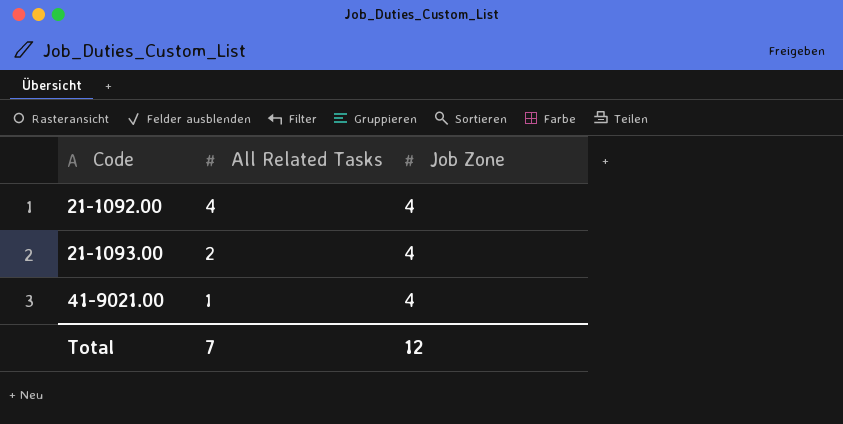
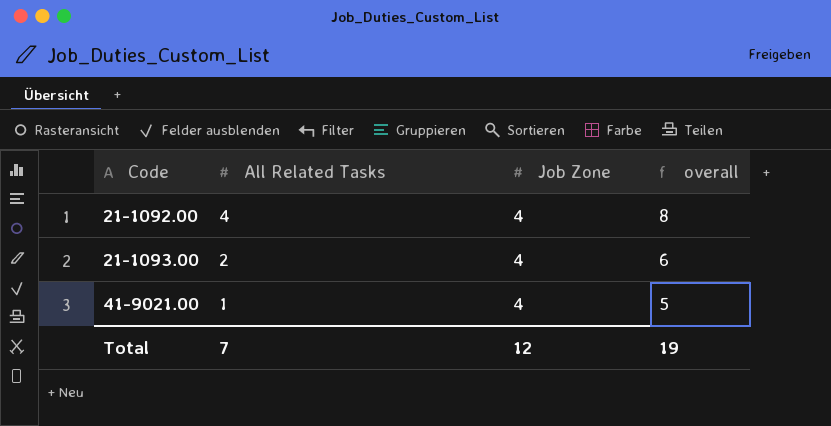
column overall | formula: none -> [All Related Tasks] + [Job Zone]

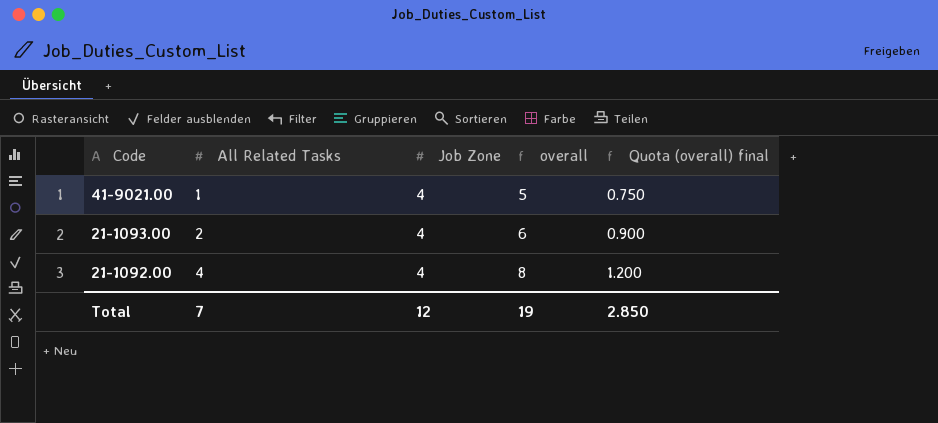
row order: Code ascending -> Code descending
column Quota (overall) final | formula: none -> [overall] * 0.15

